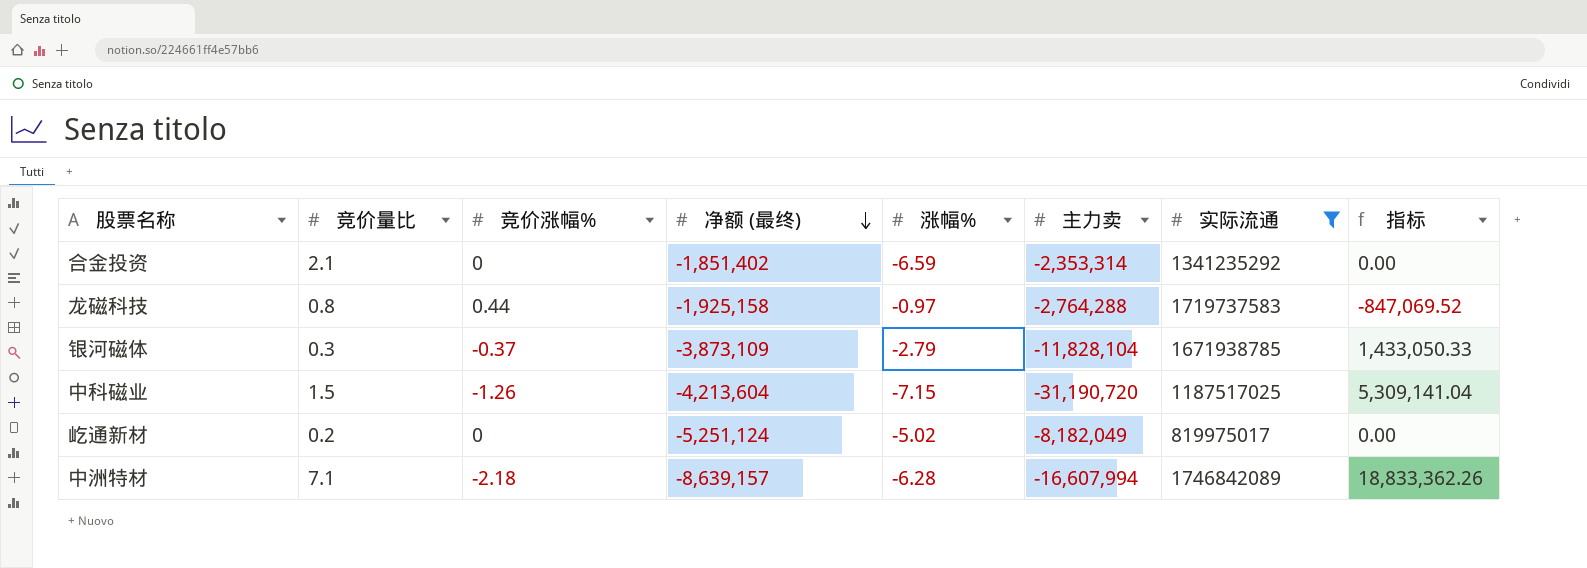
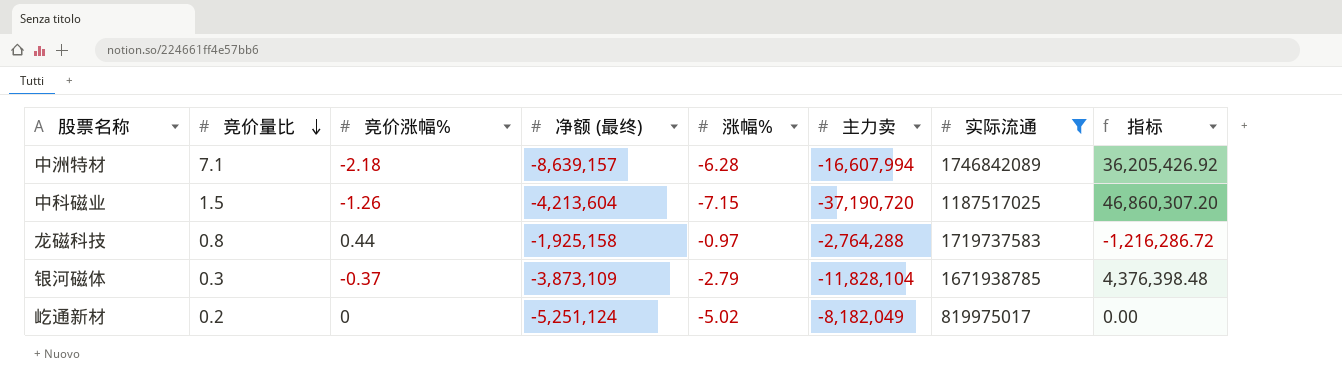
row order: 净额 (最终) descending -> 竞价量比 descending
column 指标 | formula: [竞价涨幅%] * [净额 (最终)] -> [竞价涨幅%] * [主力卖]
row 合金投资: 2.1 | 0 | -1,851,402 | -6.59 | -2,353,314 | 1341235292 | 0.00 -> none
中科磁业 | 主力卖: -31,190,720 -> -37,190,720

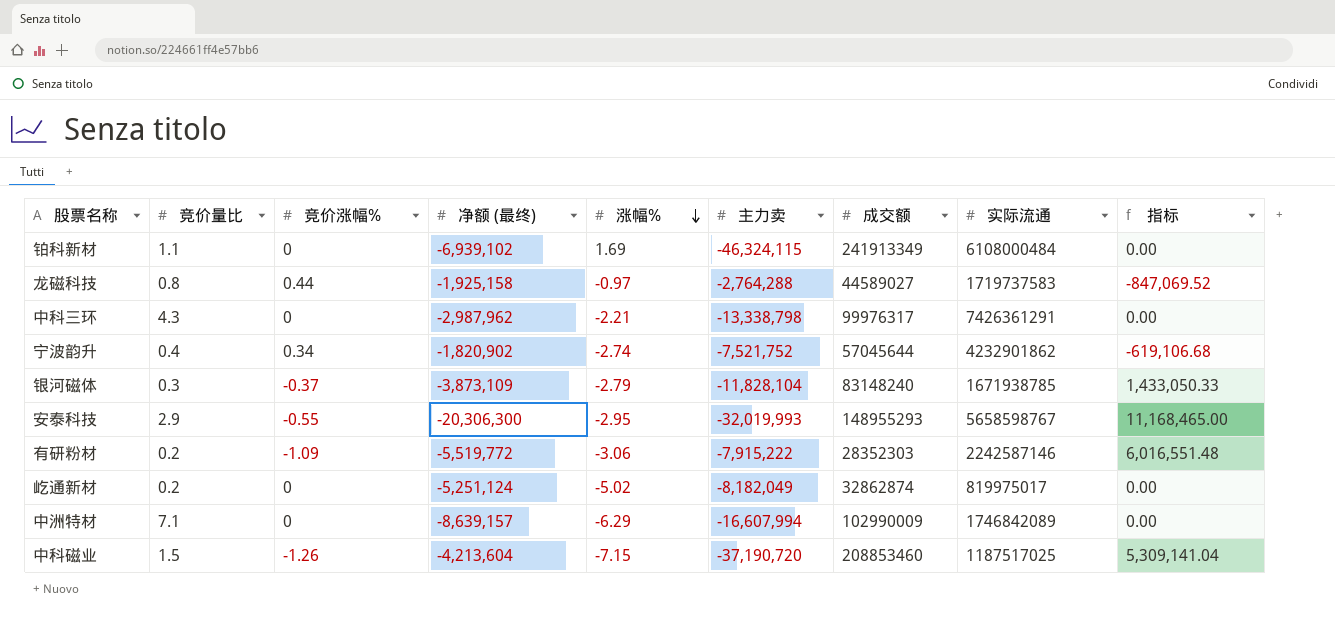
filter: 实际流通 <= 1746842089 -> none
row order: 竞价量比 descending -> 涨幅% descending
column 成交额 | position: none -> 7
column 指标 | formula: [竞价涨幅%] * [主力卖] -> [竞价涨幅%] * [净额 (最终)]
中洲特材 | 竞价涨幅%: -2.18 -> 0
中洲特材 | 涨幅%: -6.28 -> -6.29

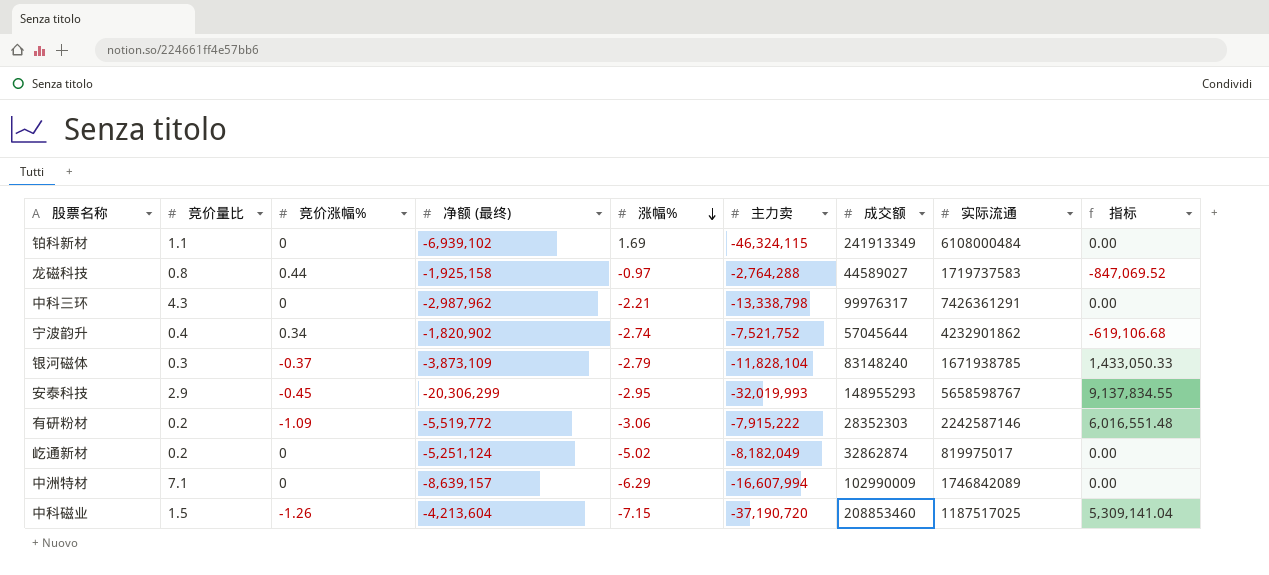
安泰科技 | 竞价涨幅%: -0.55 -> -0.45
安泰科技 | 净额 (最终): -20,306,300 -> -20,306,299
安泰科技 | 指标: 11,168,465.00 -> 9,137,834.55

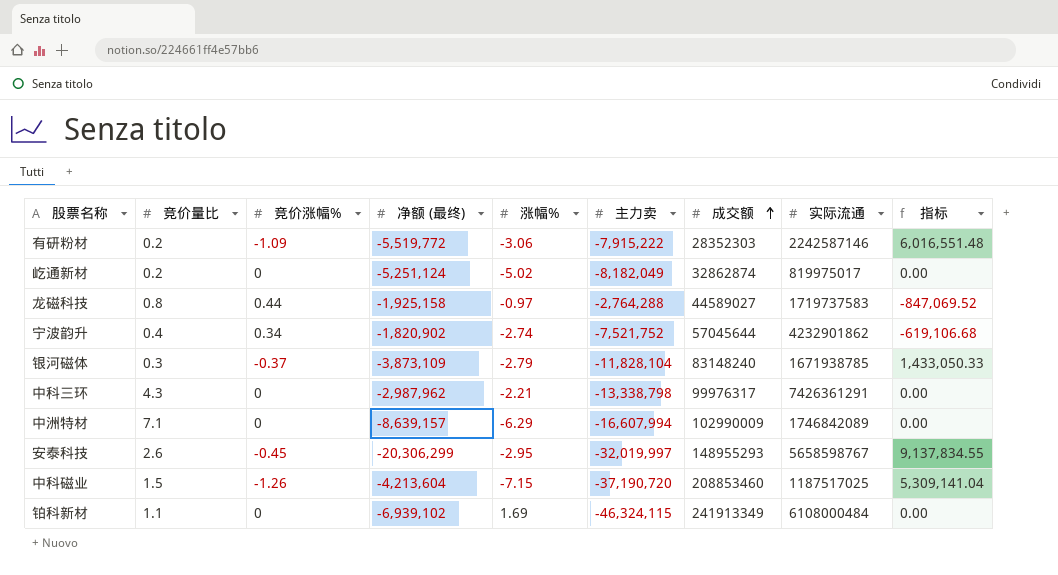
row order: 涨幅% descending -> 成交额 ascending
安泰科技 | 竞价量比: 2.9 -> 2.6
安泰科技 | 主力卖: -32,019,993 -> -32,019,997

